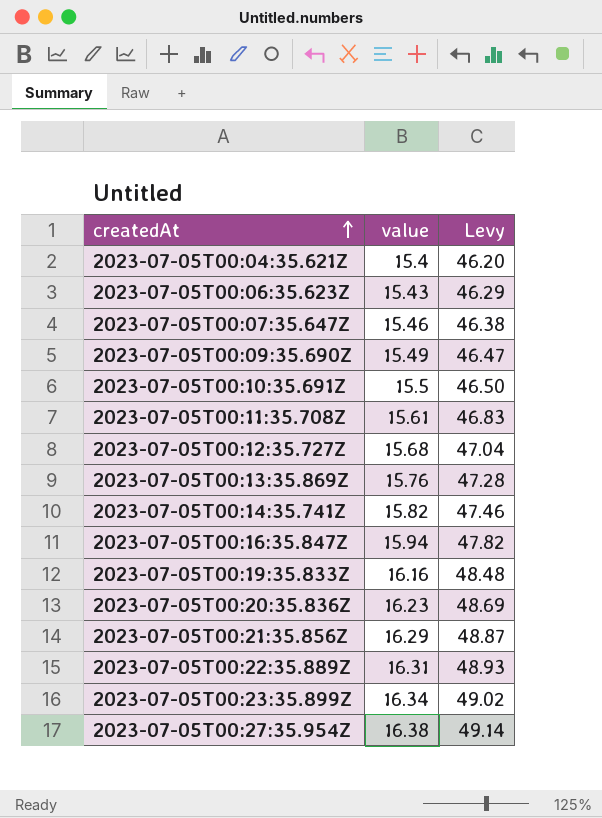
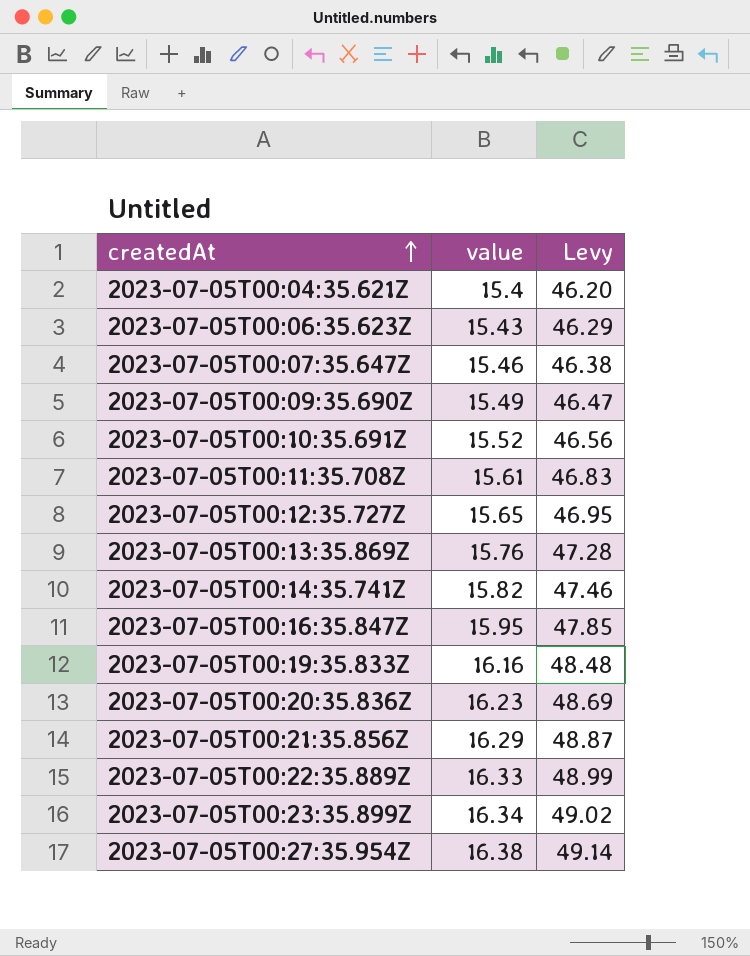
2023-07-05T00:10:35.691Z | value: 15.5 -> 15.52
2023-07-05T00:10:35.691Z | Levy: 46.50 -> 46.56
2023-07-05T00:12:35.727Z | value: 15.68 -> 15.65
2023-07-05T00:12:35.727Z | Levy: 47.04 -> 46.95
2023-07-05T00:16:35.847Z | value: 15.94 -> 15.95
2023-07-05T00:16:35.847Z | Levy: 47.82 -> 47.85
2023-07-05T00:22:35.889Z | value: 16.31 -> 16.33
2023-07-05T00:22:35.889Z | Levy: 48.93 -> 48.99

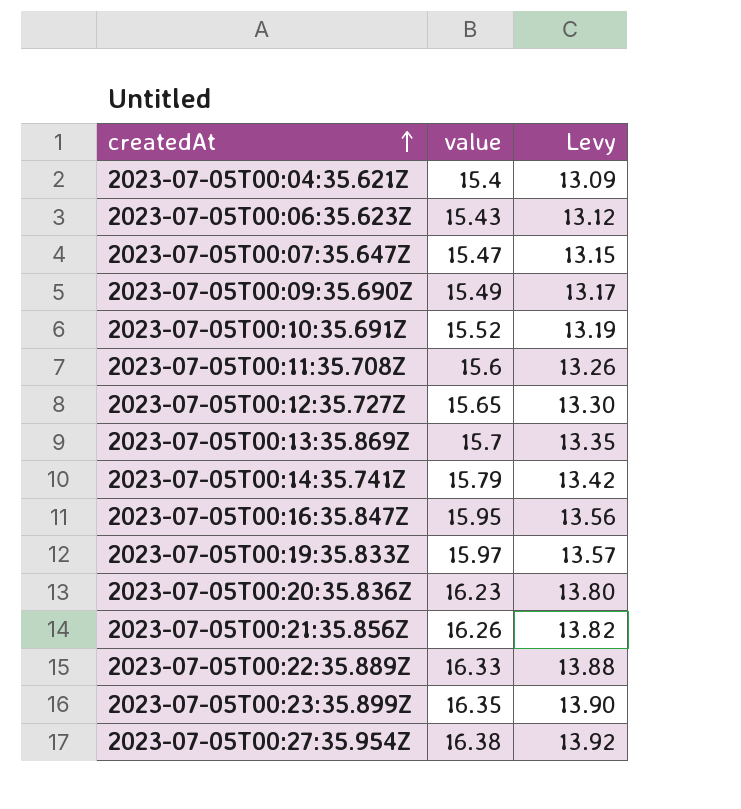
column Levy | formula: [value] * 3 -> [value] * 0.85
2023-07-05T00:07:35.647Z | value: 15.46 -> 15.47
2023-07-05T00:11:35.708Z | value: 15.61 -> 15.6
2023-07-05T00:13:35.869Z | value: 15.76 -> 15.7
2023-07-05T00:14:35.741Z | value: 15.82 -> 15.79
2023-07-05T00:19:35.833Z | value: 16.16 -> 15.97
2023-07-05T00:21:35.856Z | value: 16.29 -> 16.26
2023-07-05T00:23:35.899Z | value: 16.34 -> 16.35

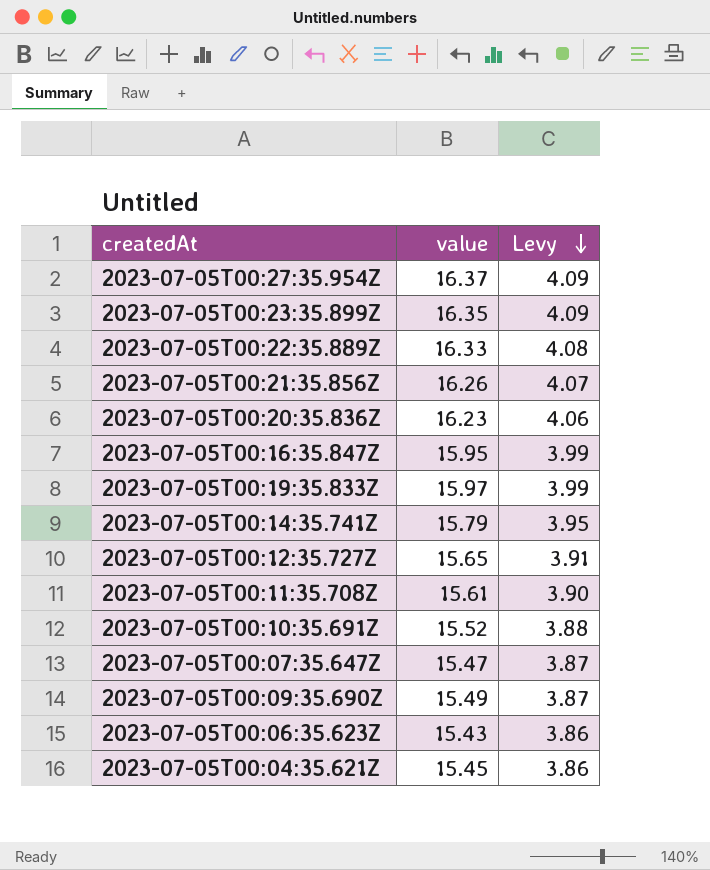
row order: createdAt ascending -> Levy descending
column Levy | formula: [value] * 0.85 -> [value] * 0.25
row 2023-07-05T00:13:35.869Z: 15.7 | 13.35 -> none
2023-07-05T00:27:35.954Z | value: 16.38 -> 16.37
2023-07-05T00:11:35.708Z | value: 15.6 -> 15.61
2023-07-05T00:04:35.621Z | value: 15.4 -> 15.45

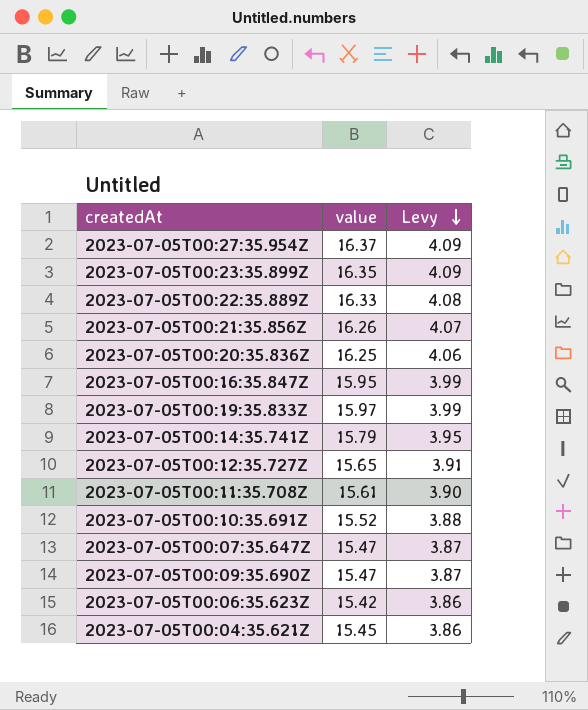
2023-07-05T00:20:35.836Z | value: 16.23 -> 16.25
2023-07-05T00:09:35.690Z | value: 15.49 -> 15.47
2023-07-05T00:06:35.623Z | value: 15.43 -> 15.42

